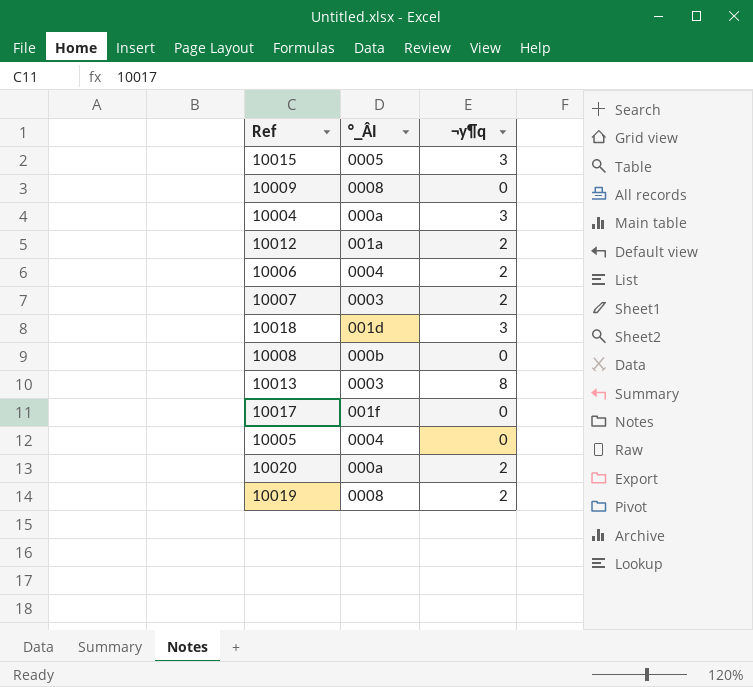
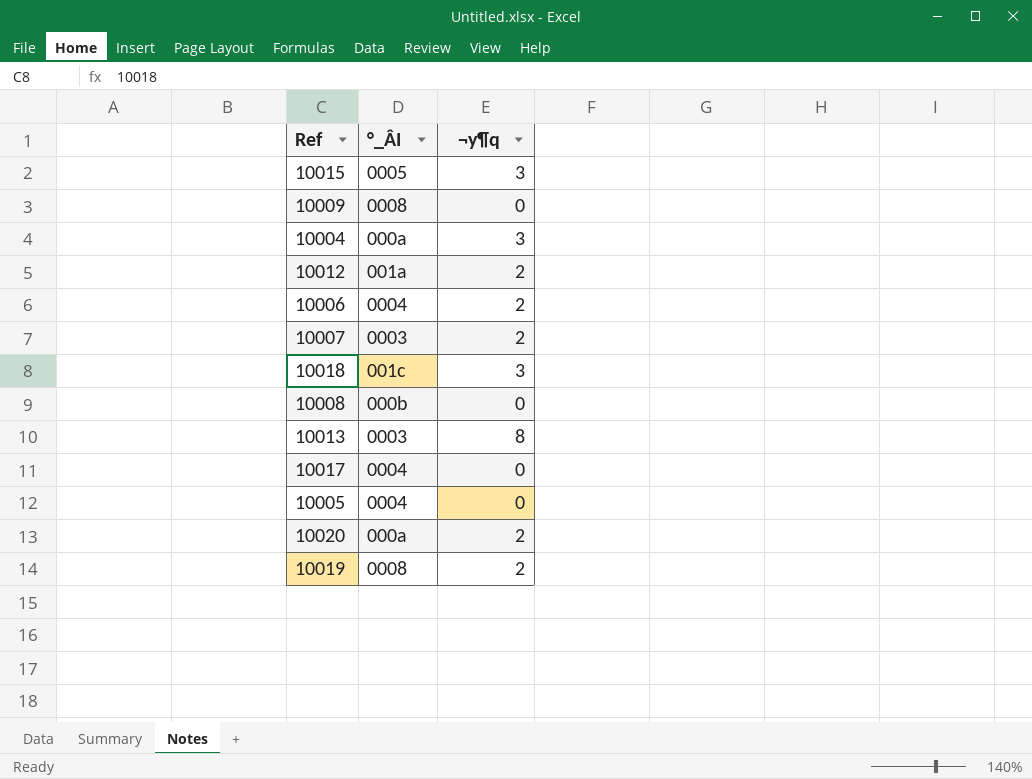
10018 | °_ÂI: 001d -> 001c
10017 | °_ÂI: 001f -> 0004

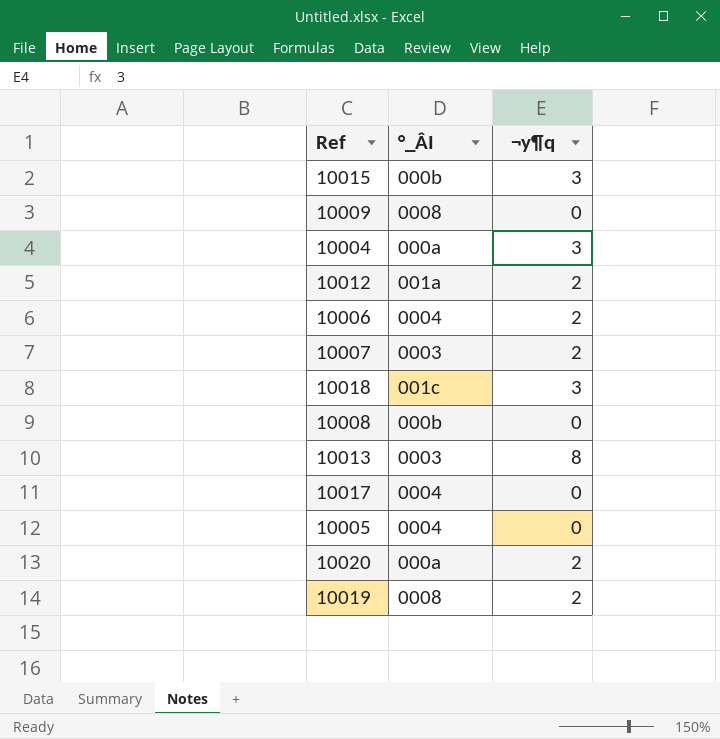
10015 | °_ÂI: 0005 -> 000b

